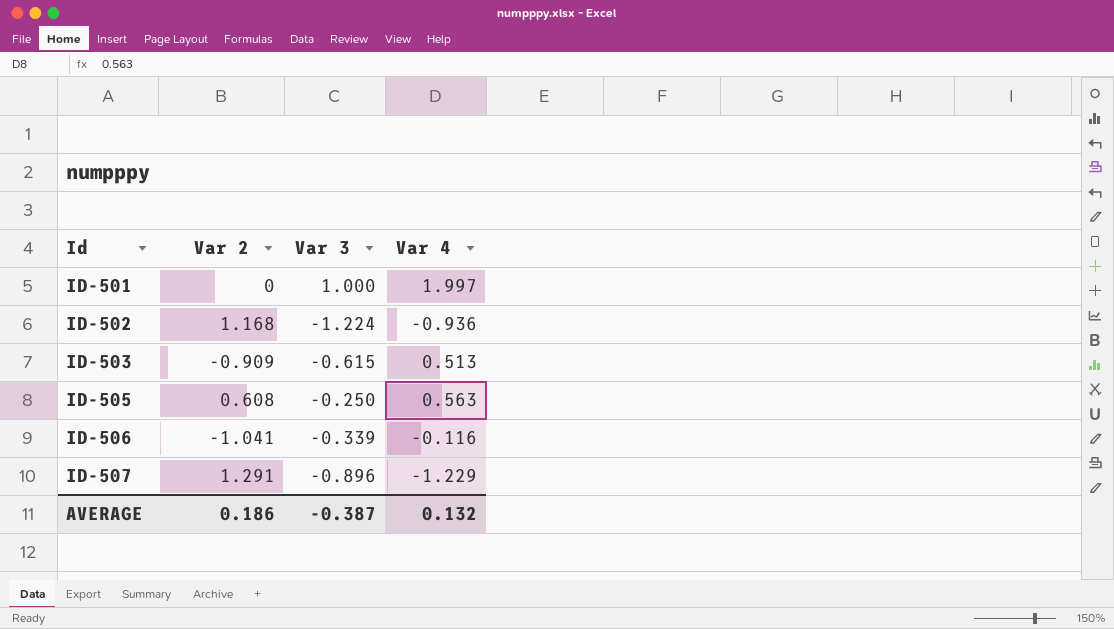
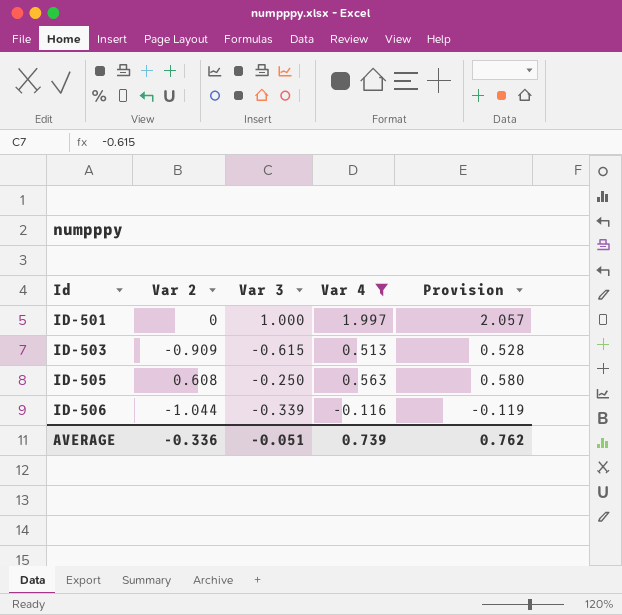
filter: none -> Var 4 >= -0.116
column Provision | formula: none -> [Var 4] * 1.03
ID-506 | Var 2: -1.041 -> -1.044
AVERAGE | Var 2: 0.186 -> -0.336
AVERAGE | Var 3: -0.387 -> -0.051
AVERAGE | Var 4: 0.132 -> 0.739

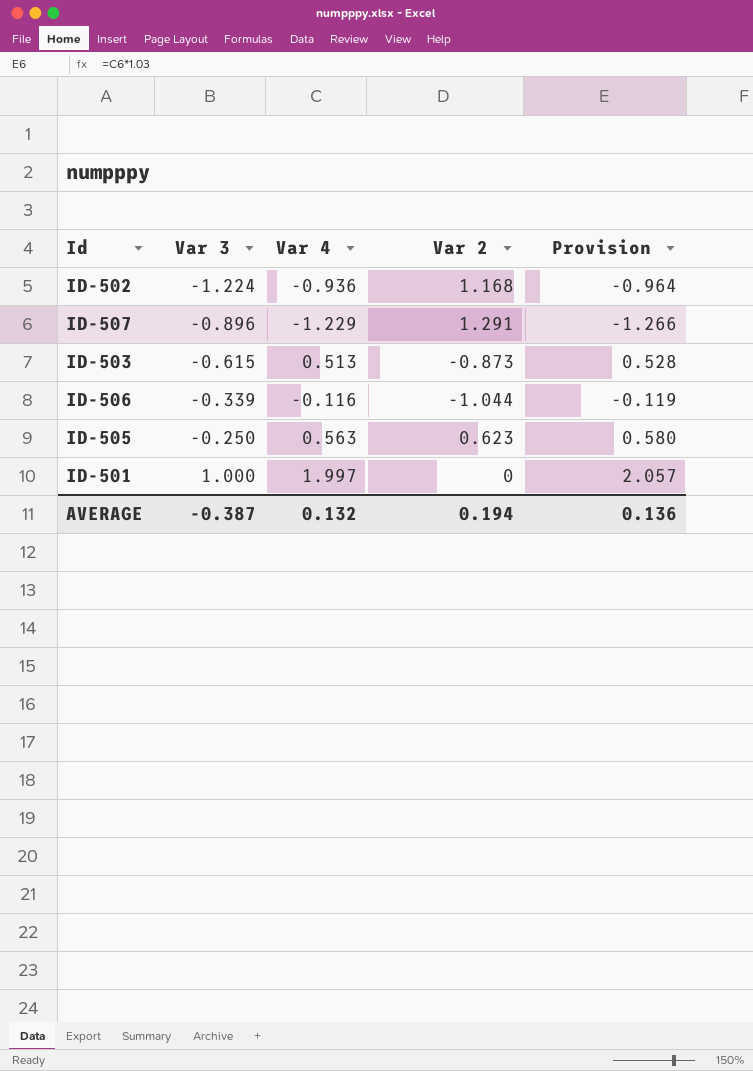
filter: Var 4 >= -0.116 -> none
row order: Id ascending -> Var 3 ascending
column Var 2 | position: 2 -> 4
ID-503 | Var 2: -0.909 -> -0.873
ID-505 | Var 2: 0.608 -> 0.623
AVERAGE | Var 3: -0.051 -> -0.387
AVERAGE | Var 4: 0.739 -> 0.132
AVERAGE | Var 2: -0.336 -> 0.194
AVERAGE | Provision: 0.762 -> 0.136

